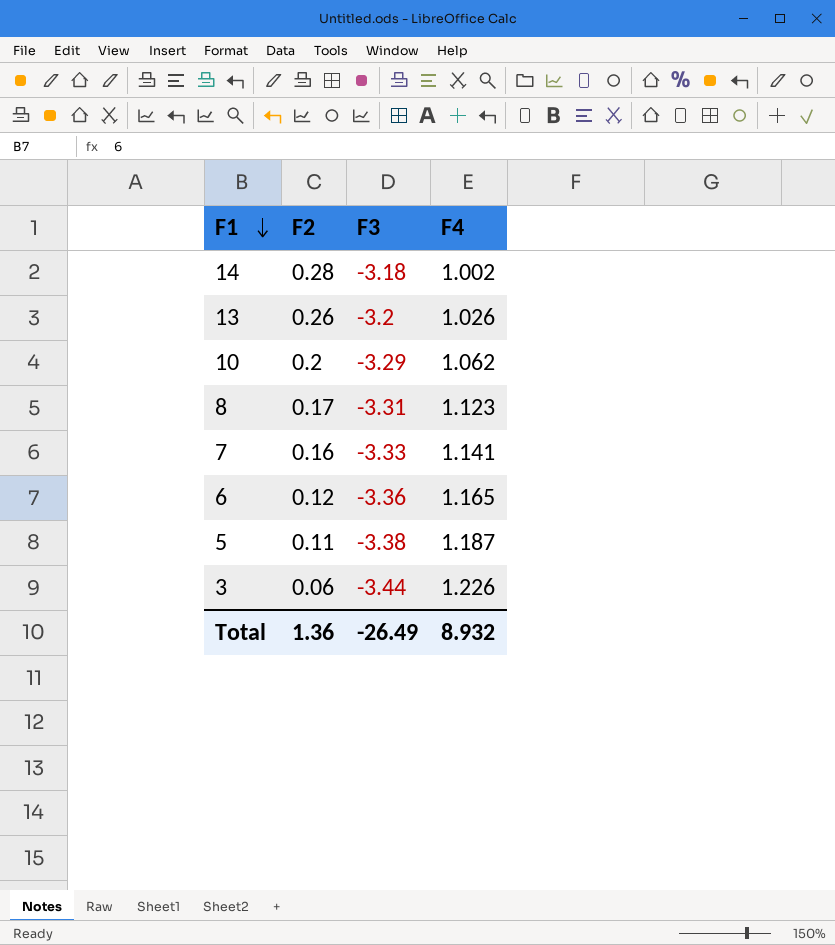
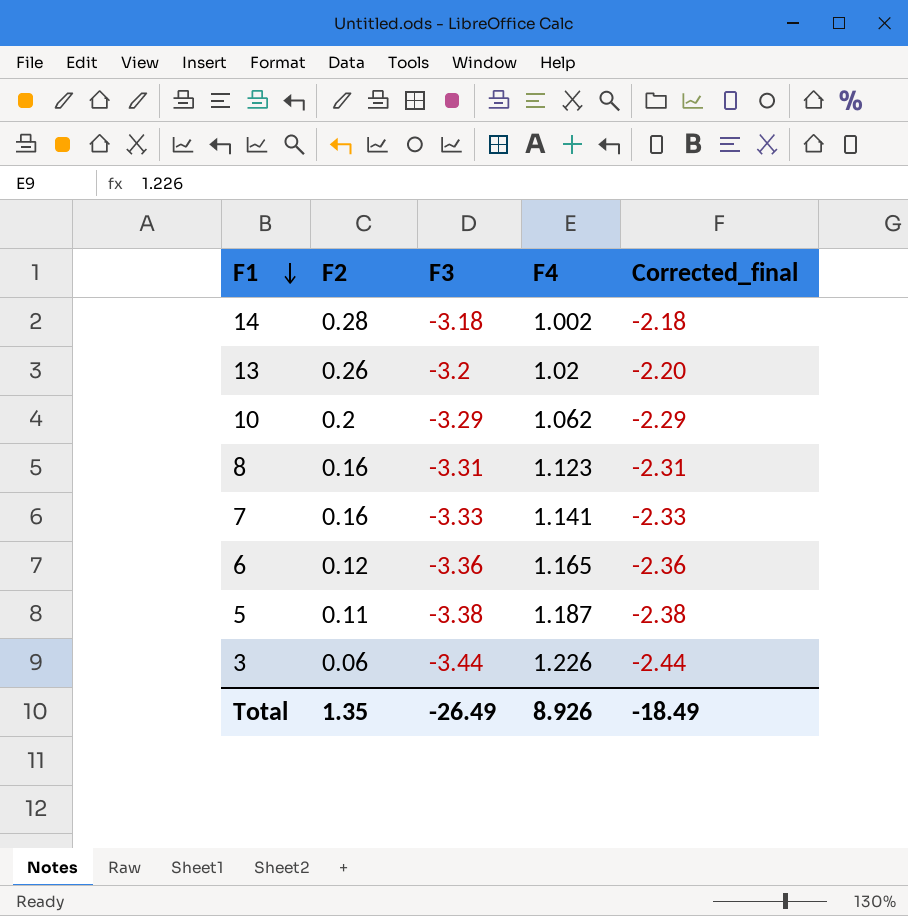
column Corrected_final | formula: none -> [F3] + 1
13 | F4: 1.026 -> 1.02
8 | F2: 0.17 -> 0.16
Total | F2: 1.36 -> 1.35
Total | F4: 8.932 -> 8.926

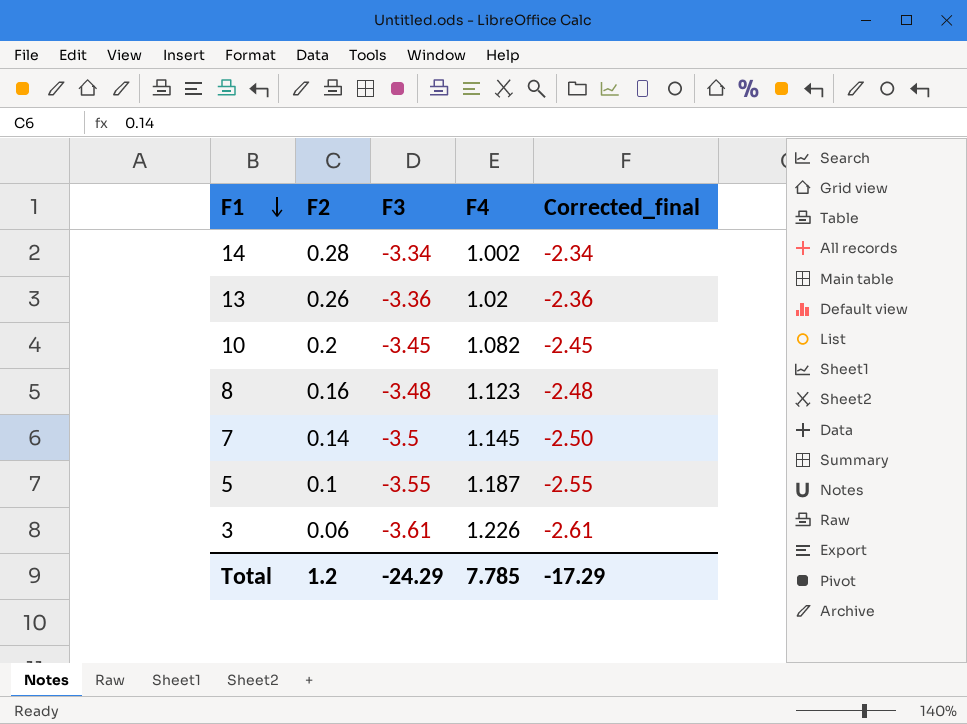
row 6: 0.12 | -3.36 | 1.165 | -2.36 -> none
14 | F3: -3.18 -> -3.34
14 | Corrected_final: -2.18 -> -2.34
13 | F3: -3.2 -> -3.36
13 | Corrected_final: -2.20 -> -2.36
10 | F3: -3.29 -> -3.45
10 | F4: 1.062 -> 1.082
10 | Corrected_final: -2.29 -> -2.45
8 | F3: -3.31 -> -3.48
8 | Corrected_final: -2.31 -> -2.48
7 | F2: 0.16 -> 0.14
7 | F3: -3.33 -> -3.5
7 | F4: 1.141 -> 1.145
7 | Corrected_final: -2.33 -> -2.50
5 | F2: 0.11 -> 0.1
5 | F3: -3.38 -> -3.55
5 | Corrected_final: -2.38 -> -2.55
3 | F3: -3.44 -> -3.61
3 | Corrected_final: -2.44 -> -2.61
Total | F2: 1.35 -> 1.2
Total | F3: -26.49 -> -24.29
Total | F4: 8.926 -> 7.785
Total | Corrected_final: -18.49 -> -17.29

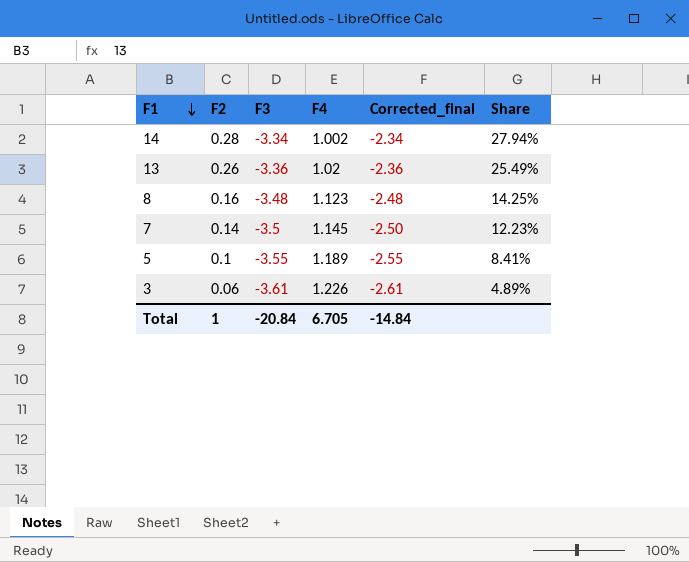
column Share | formula: none -> [F2] / [F4]
row 10: 0.2 | -3.45 | 1.082 | -2.45 -> none
5 | F4: 1.187 -> 1.189
Total | F2: 1.2 -> 1
Total | F3: -24.29 -> -20.84
Total | F4: 7.785 -> 6.705
Total | Corrected_final: -17.29 -> -14.84

